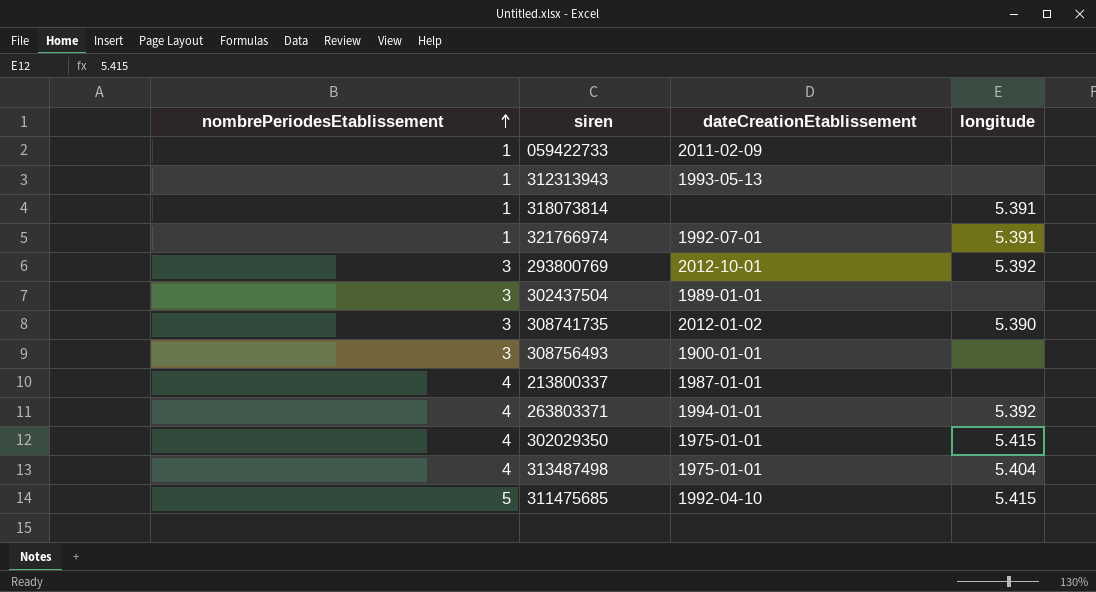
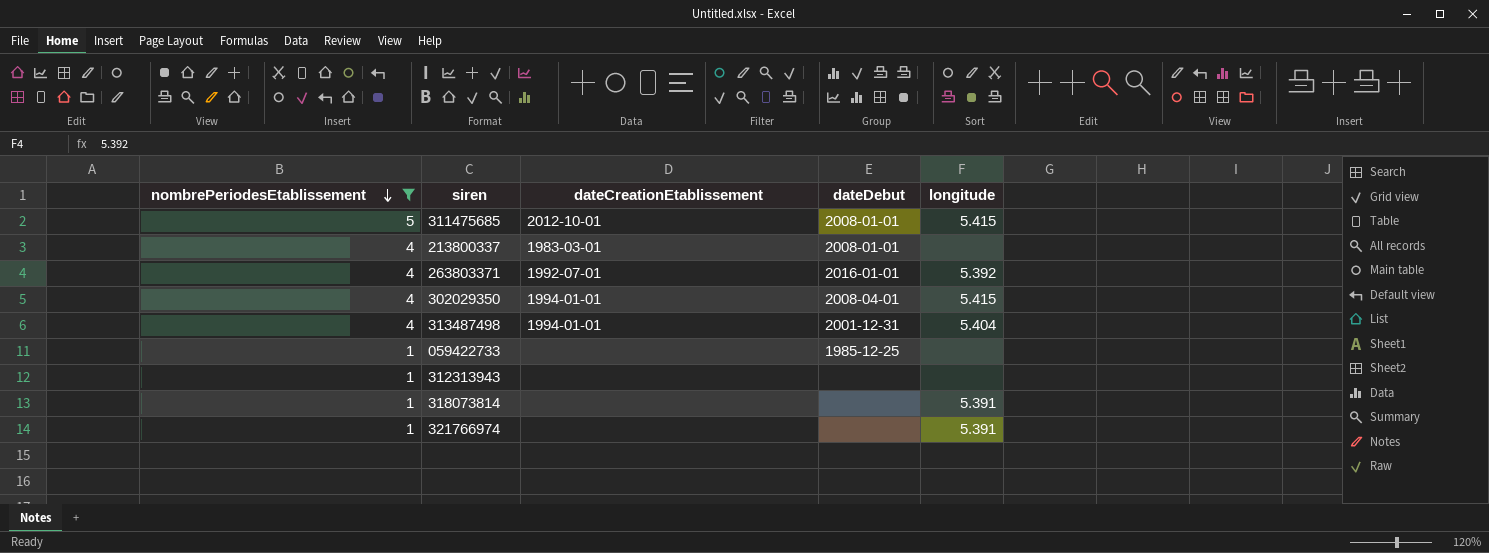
filter: none -> nombrePeriodesEtablissement != 3
row order: nombrePeriodesEtablissement ascending -> nombrePeriodesEtablissement descending
column dateDebut | position: none -> 4
311475685 | dateCreationEtablissement: 1992-04-10 -> 2012-10-01
213800337 | dateCreationEtablissement: 1987-01-01 -> 1983-03-01
263803371 | dateCreationEtablissement: 1994-01-01 -> 1992-07-01
302029350 | dateCreationEtablissement: 1975-01-01 -> 1994-01-01
313487498 | dateCreationEtablissement: 1975-01-01 -> 1994-01-01
059422733 | dateCreationEtablissement: 2011-02-09 -> none
312313943 | dateCreationEtablissement: 1993-05-13 -> none
321766974 | dateCreationEtablissement: 1992-07-01 -> none

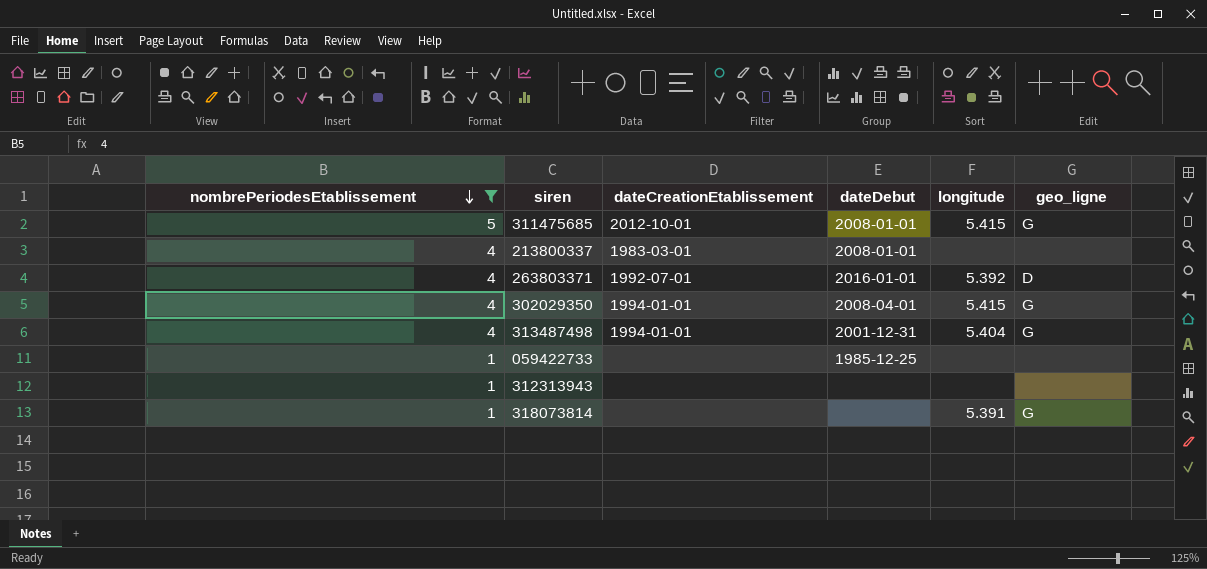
column geo_ligne | position: none -> 6
row 321766974: 1 | none | none | 5.391 -> none

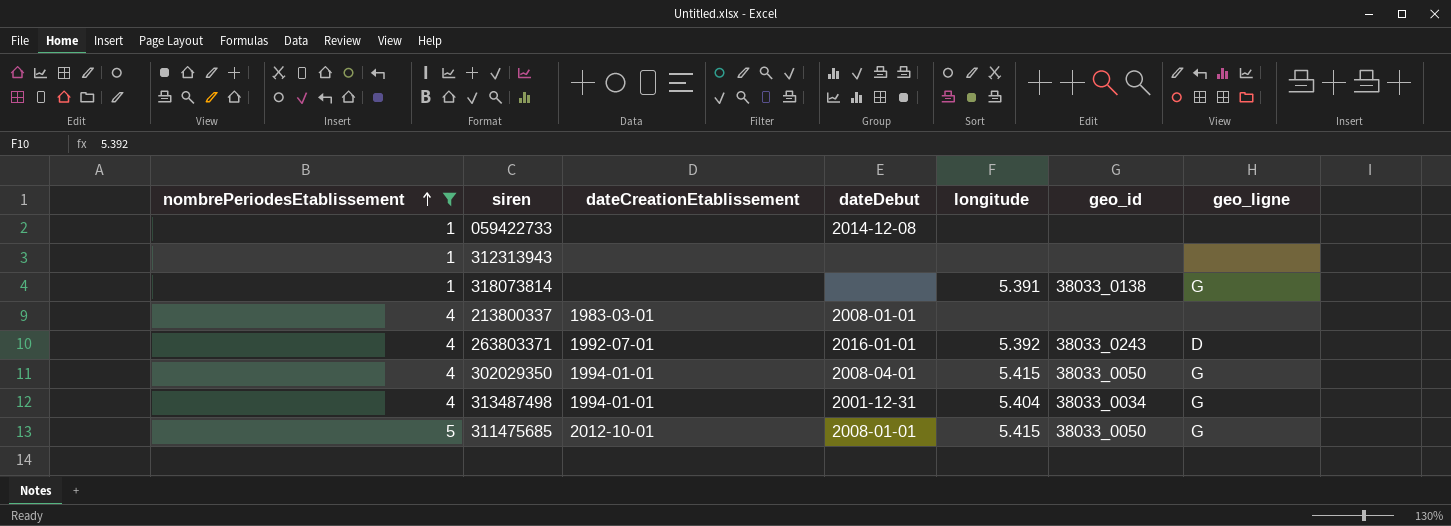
row order: nombrePeriodesEtablissement descending -> nombrePeriodesEtablissement ascending
column geo_id | position: none -> 6
059422733 | dateDebut: 1985-12-25 -> 2014-12-08

